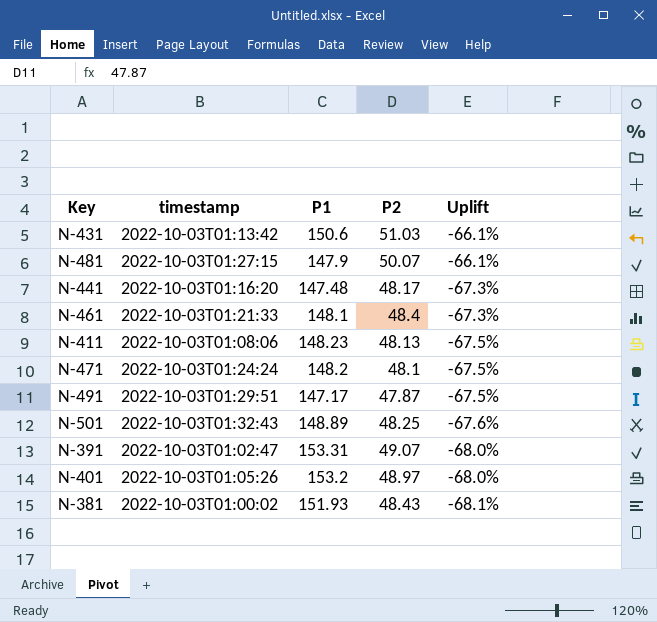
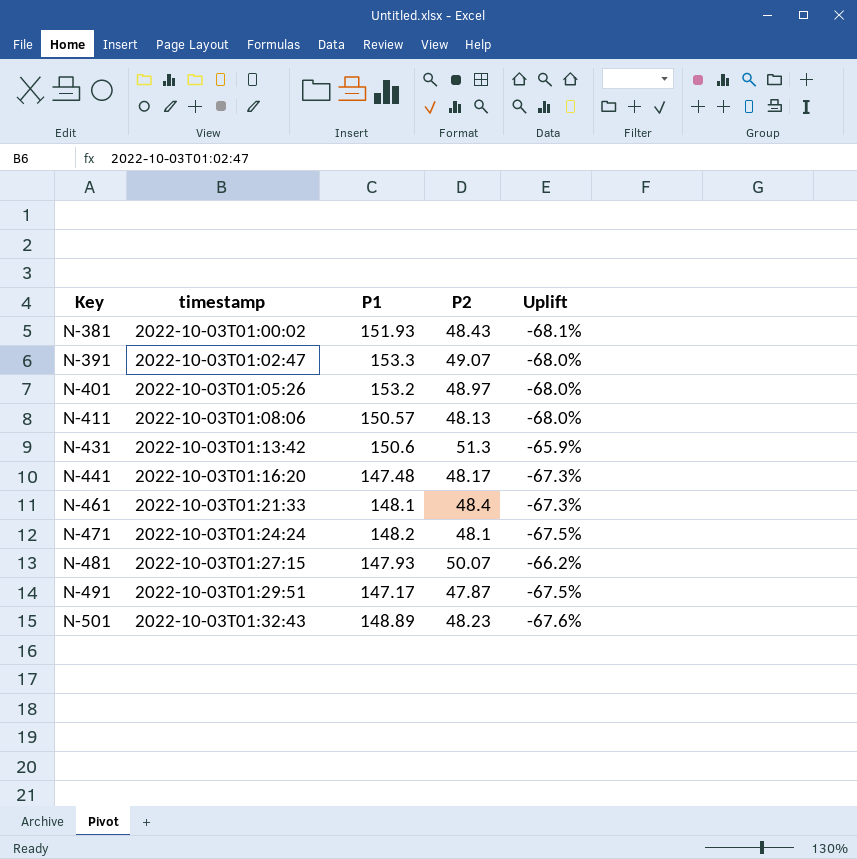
row order: Uplift descending -> Key ascending
N-391 | P1: 153.31 -> 153.3
N-411 | P1: 148.23 -> 150.57
N-411 | Uplift: -67.5% -> -68.0%
N-431 | P2: 51.03 -> 51.3
N-431 | Uplift: -66.1% -> -65.9%
N-481 | P1: 147.9 -> 147.93
N-481 | Uplift: -66.1% -> -66.2%
N-501 | P2: 48.25 -> 48.23

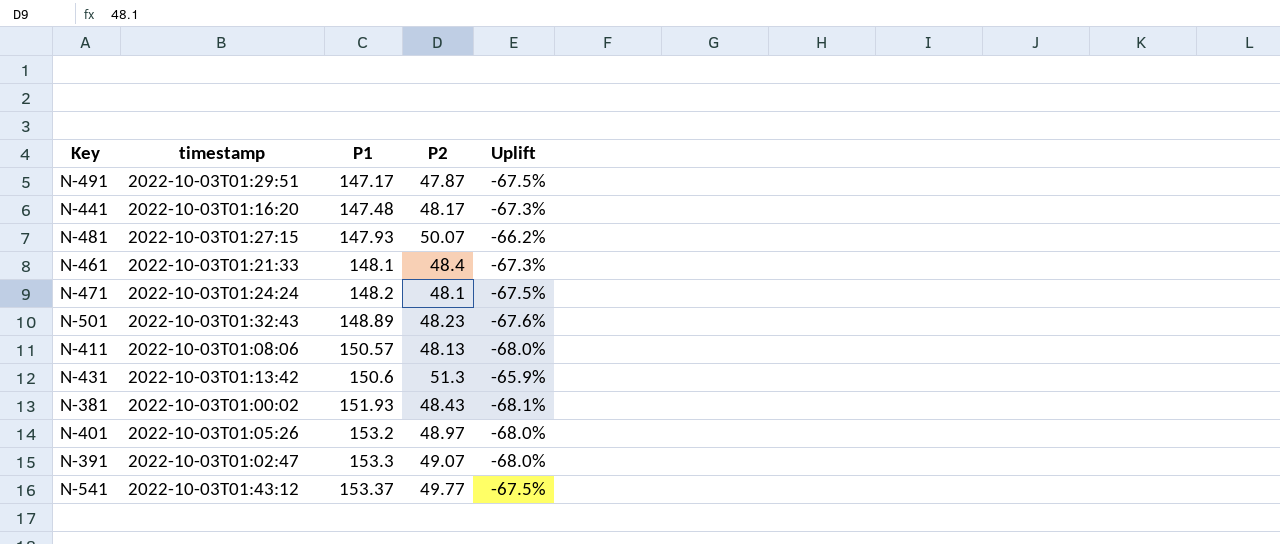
row order: Key ascending -> P1 ascending
row N-541: none -> 2022-10-03T01:43:12 | 153.37 | 49.77 | -67.5%

